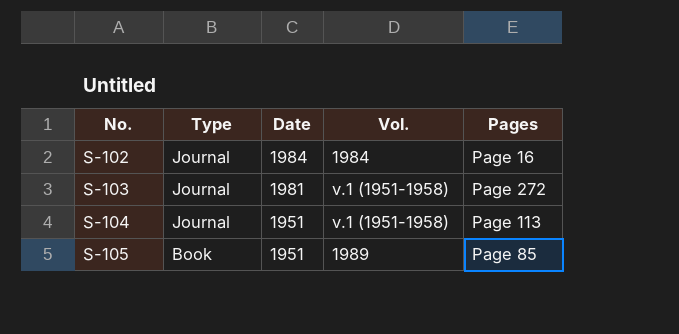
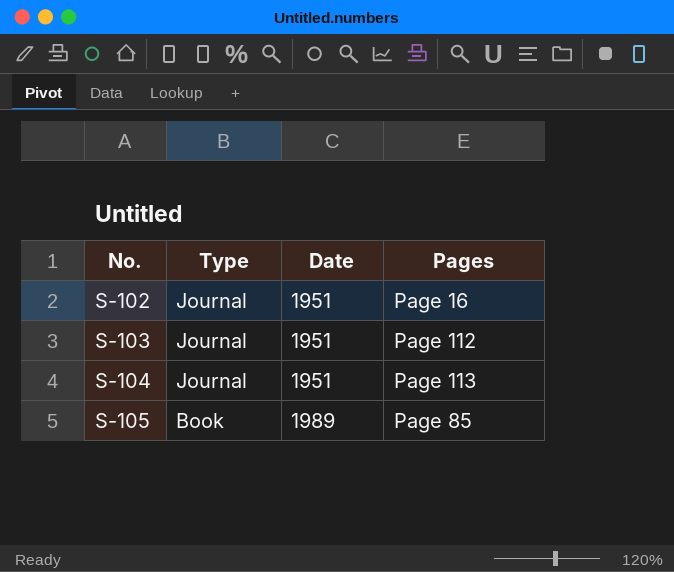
column Vol. | position: 4 -> none
S-102 | Date: 1984 -> 1951
S-103 | Date: 1981 -> 1951
S-103 | Pages: Page 272 -> Page 112
S-105 | Date: 1951 -> 1989

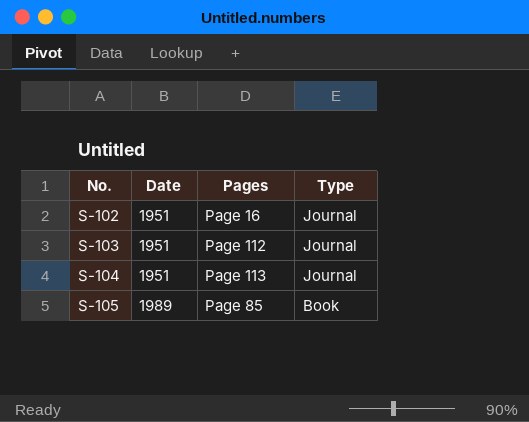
column Type | position: 2 -> 4

